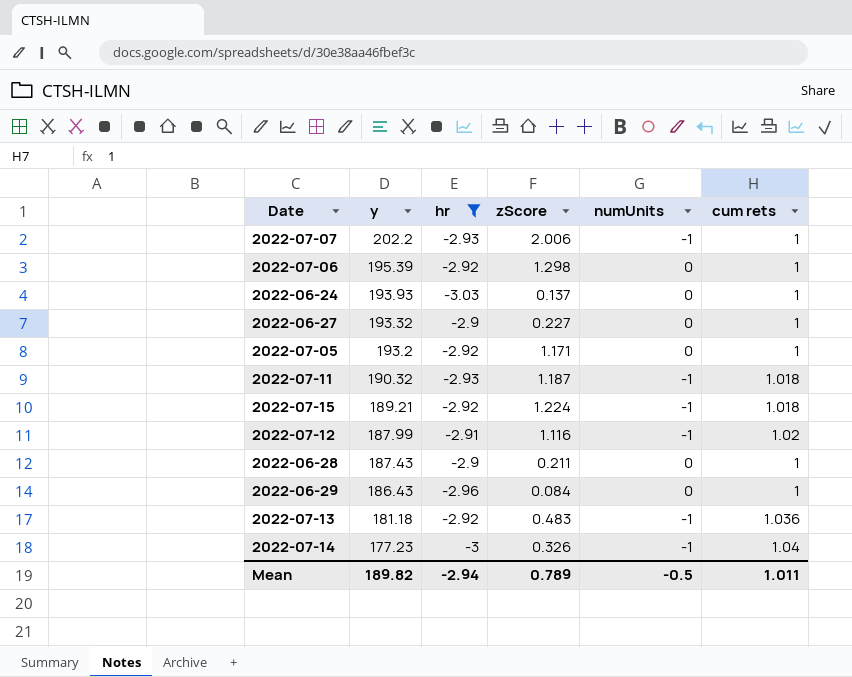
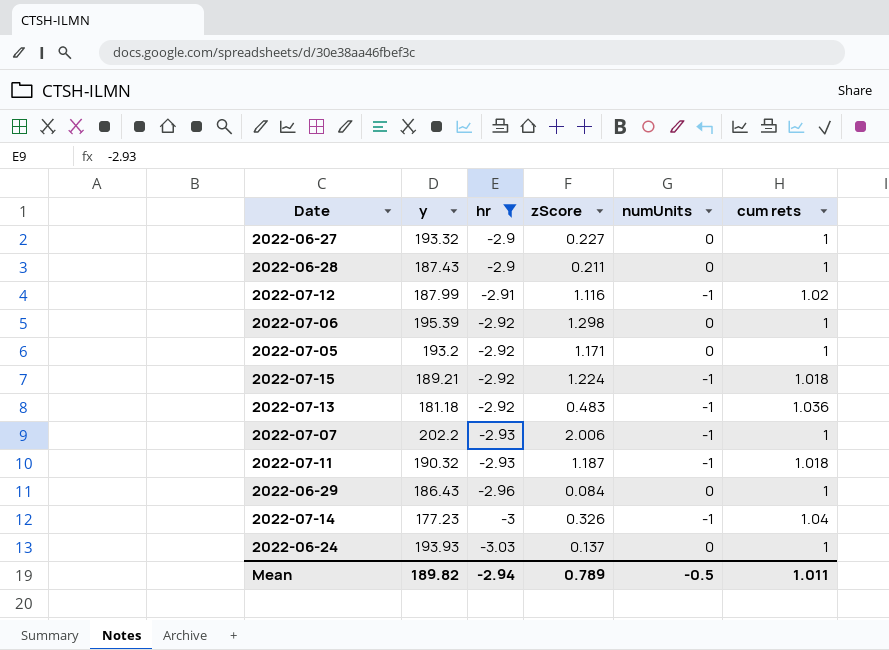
row order: y descending -> hr descending

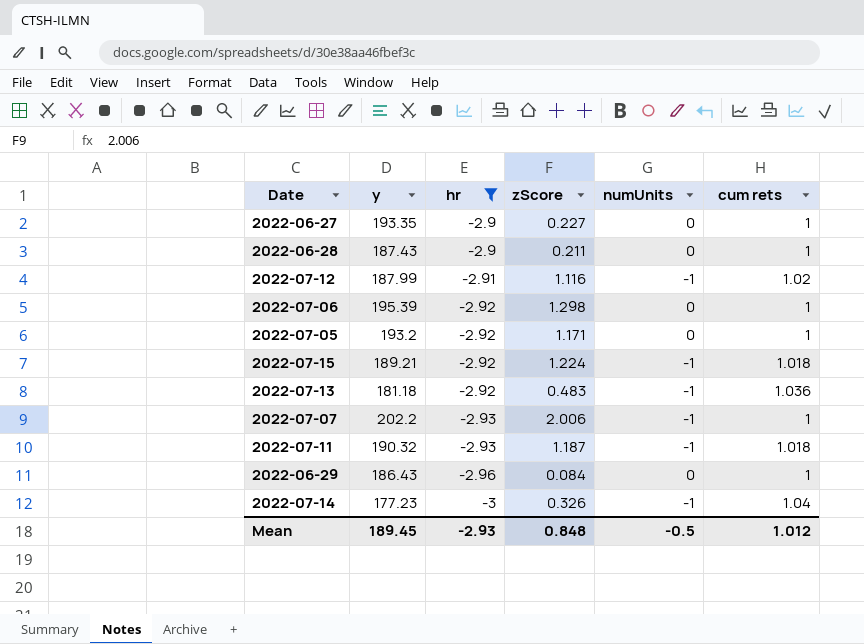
row 2022-06-24: 193.93 | -3.03 | 0.137 | 0 | 1 -> none
2022-06-27 | y: 193.32 -> 193.35
Mean | y: 189.82 -> 189.45
Mean | hr: -2.94 -> -2.93
Mean | zScore: 0.789 -> 0.848
Mean | cum rets: 1.011 -> 1.012

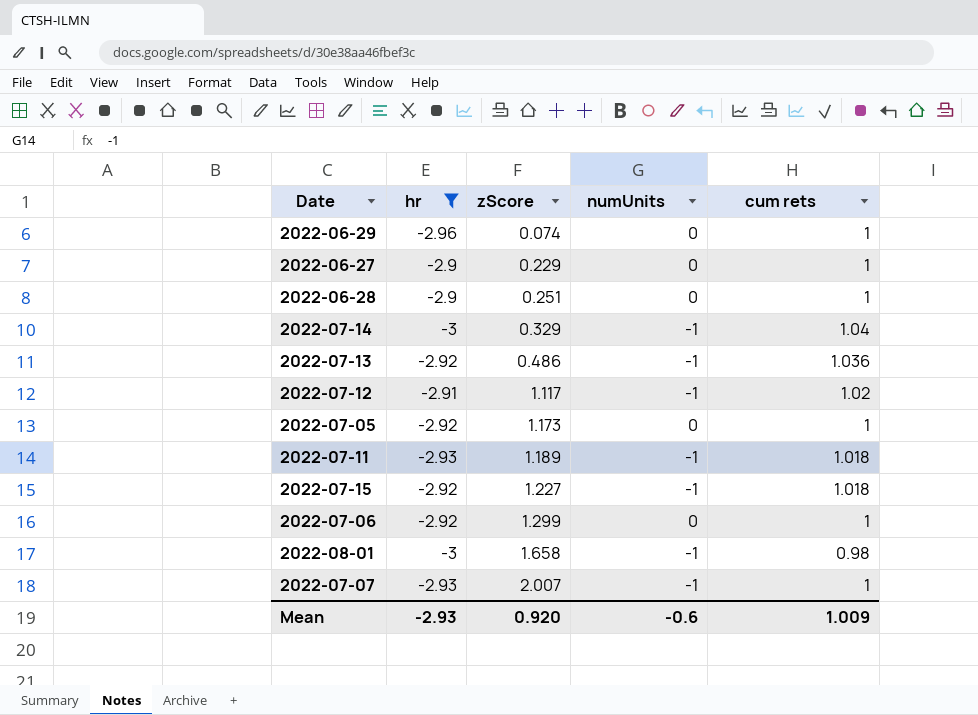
row order: hr descending -> zScore ascending
column y | position: 2 -> none
2022-06-29 | zScore: 0.084 -> 0.074
2022-06-27 | zScore: 0.227 -> 0.229
2022-06-28 | zScore: 0.211 -> 0.251
2022-07-14 | zScore: 0.326 -> 0.329
2022-07-13 | zScore: 0.483 -> 0.486
2022-07-12 | zScore: 1.116 -> 1.117
2022-07-05 | zScore: 1.171 -> 1.173
2022-07-11 | zScore: 1.187 -> 1.189
2022-07-15 | zScore: 1.224 -> 1.227
2022-07-06 | zScore: 1.298 -> 1.299
row 2022-08-01: none -> -3 | 1.658 | -1 | 0.98
2022-07-07 | zScore: 2.006 -> 2.007
Mean | zScore: 0.848 -> 0.920
Mean | numUnits: -0.5 -> -0.6
Mean | cum rets: 1.012 -> 1.009

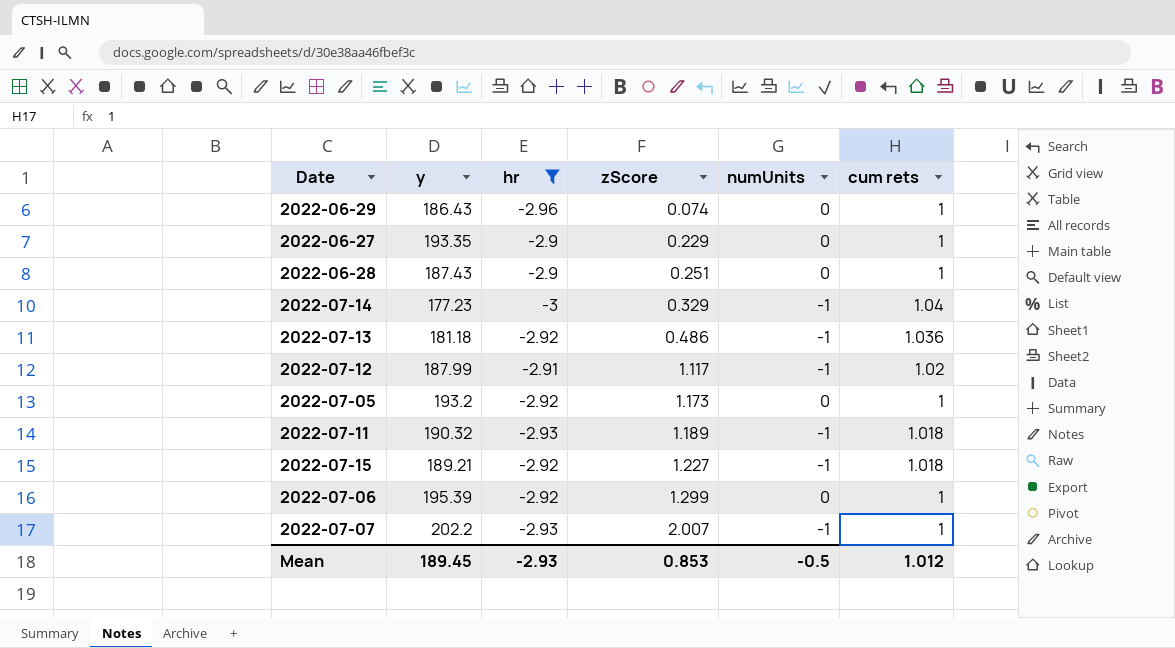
column y | position: none -> 2
row 2022-08-01: -3 | 1.658 | -1 | 0.98 -> none
Mean | zScore: 0.920 -> 0.853
Mean | numUnits: -0.6 -> -0.5
Mean | cum rets: 1.009 -> 1.012

